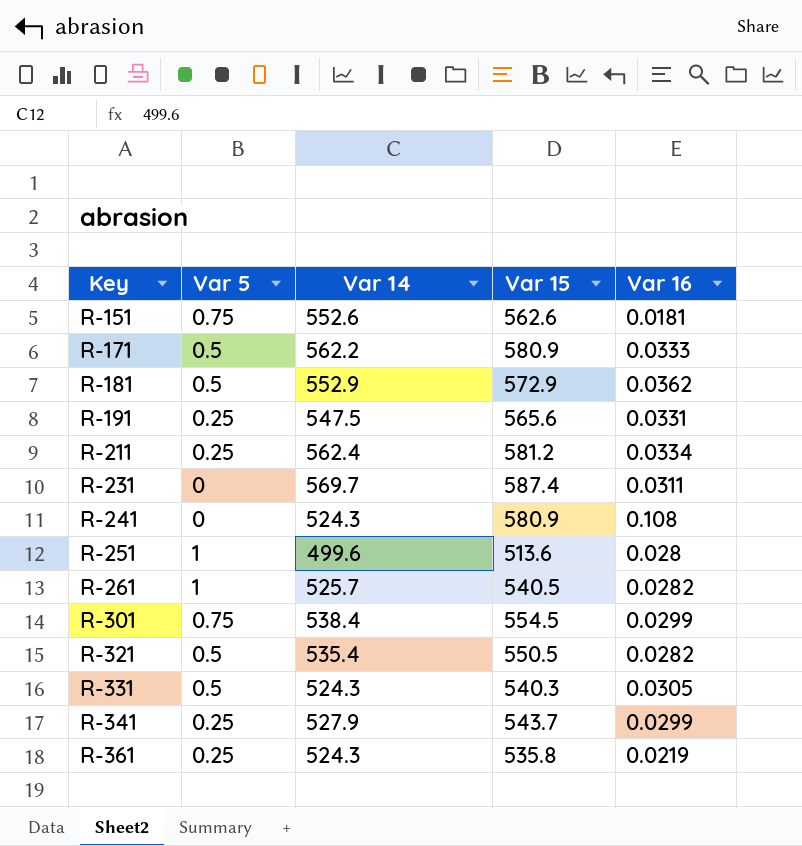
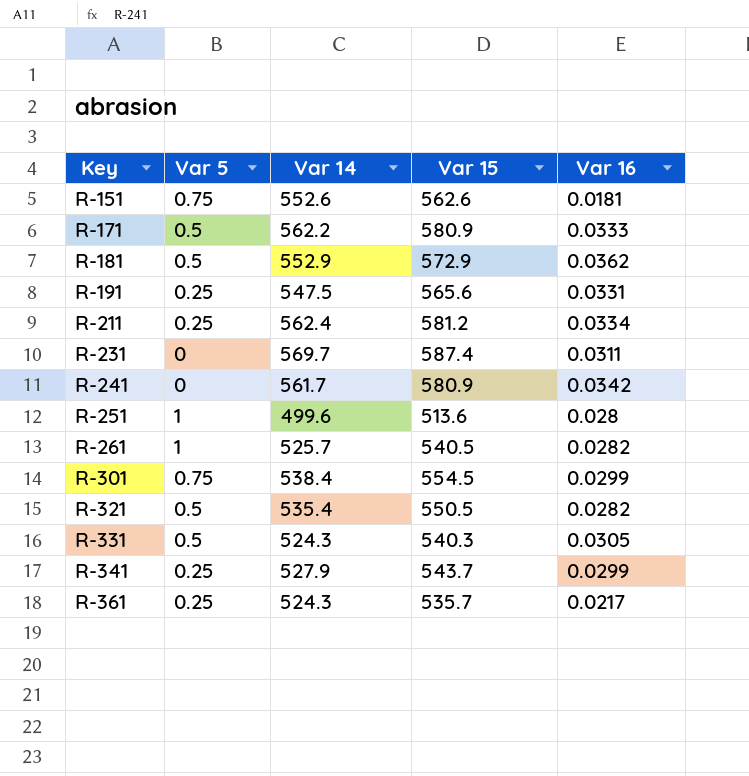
R-241 | Var 14: 524.3 -> 561.7
R-241 | Var 16: 0.108 -> 0.0342
R-361 | Var 15: 535.8 -> 535.7
R-361 | Var 16: 0.0219 -> 0.0217

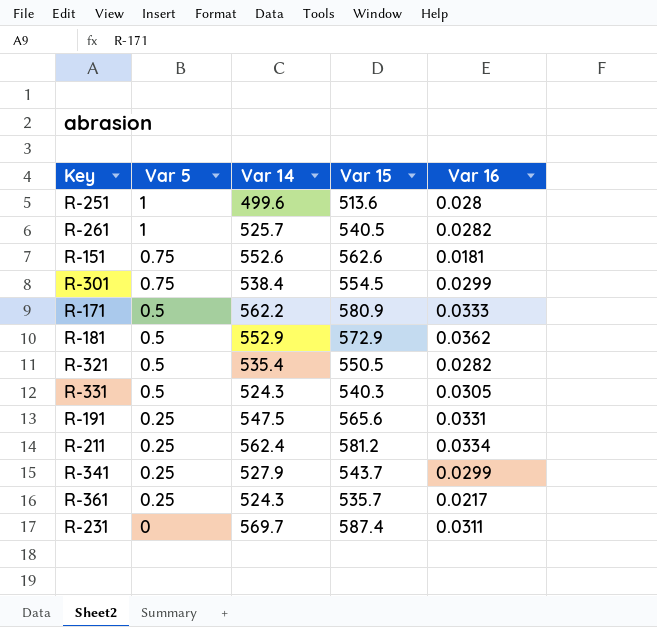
row order: Key ascending -> Var 5 descending
row R-241: 0 | 561.7 | 580.9 | 0.0342 -> none

